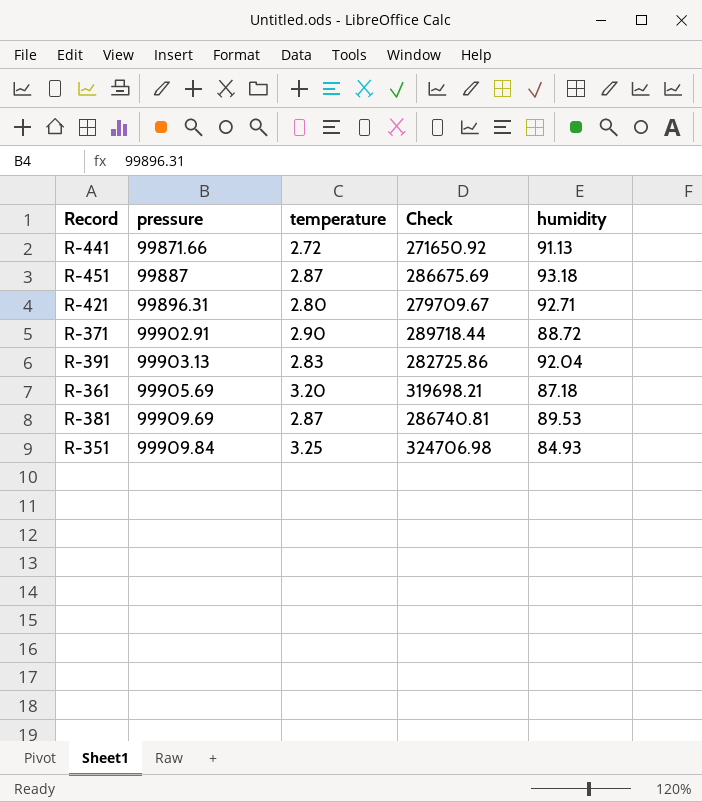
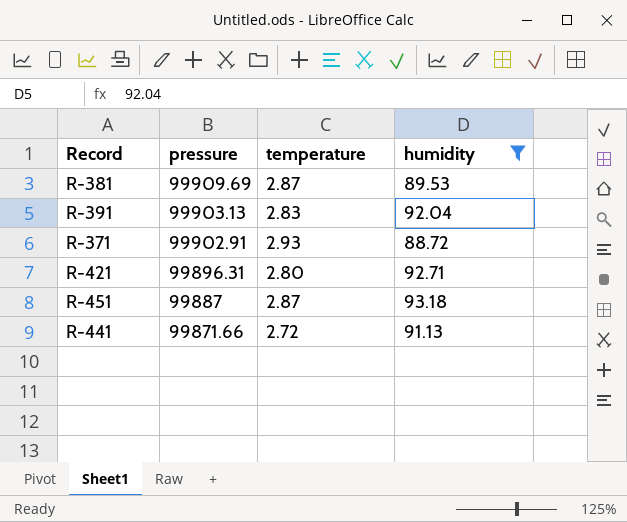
filter: none -> humidity >= 88.72
row order: pressure ascending -> pressure descending
column Check | formula: [pressure] * [temperature] -> none
R-371 | temperature: 2.90 -> 2.93

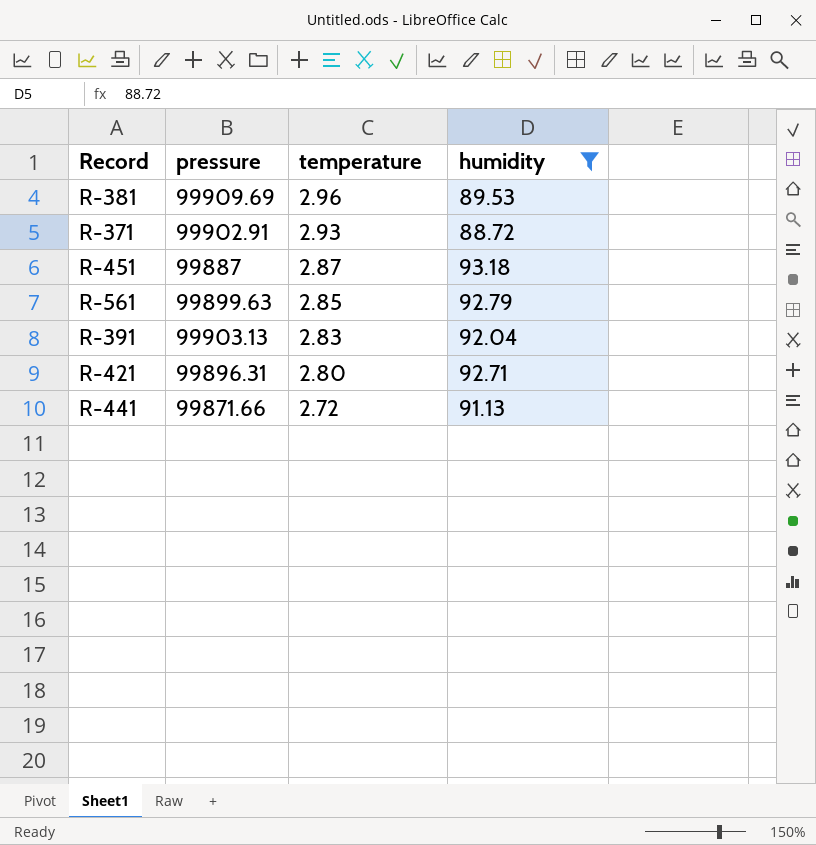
row order: pressure descending -> temperature descending
R-381 | temperature: 2.87 -> 2.96
row R-561: none -> 99899.63 | 2.85 | 92.79

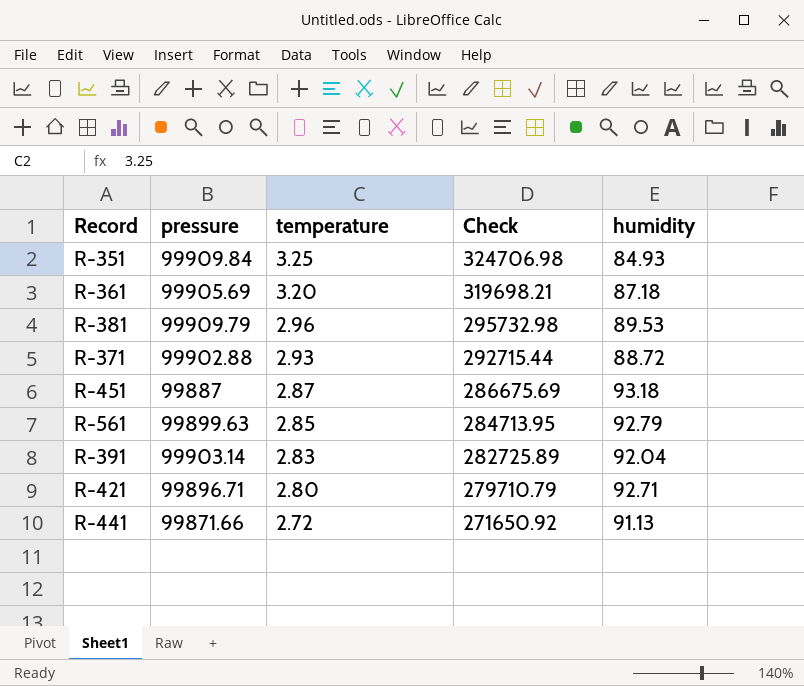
filter: humidity >= 88.72 -> none
column Check | formula: none -> [pressure] * [temperature]
R-381 | pressure: 99909.69 -> 99909.79
R-371 | pressure: 99902.91 -> 99902.88
R-391 | pressure: 99903.13 -> 99903.14
R-421 | pressure: 99896.31 -> 99896.71

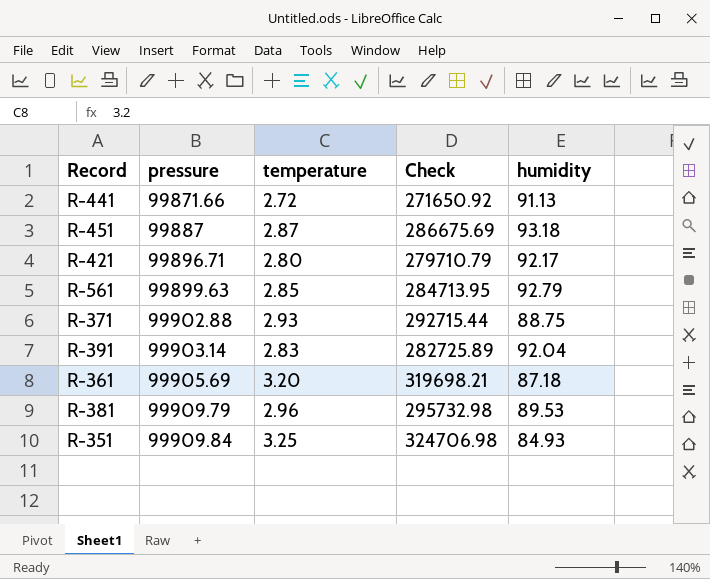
row order: temperature descending -> pressure ascending
R-421 | humidity: 92.71 -> 92.17
R-371 | humidity: 88.72 -> 88.75

